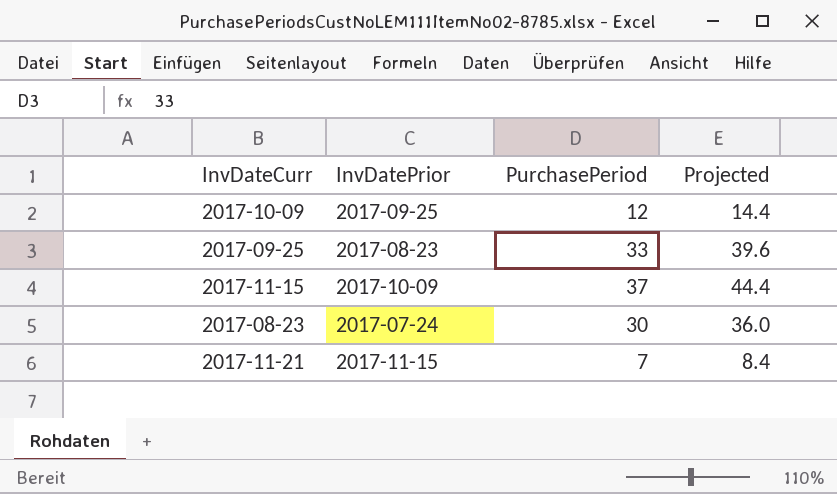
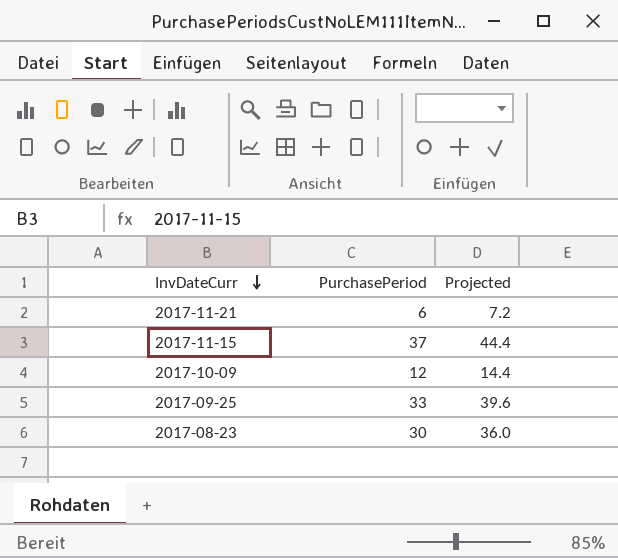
row order: none -> InvDateCurr descending
column InvDatePrior | position: 2 -> none
2017-11-21 | PurchasePeriod: 7 -> 6
2017-11-21 | Projected: 8.4 -> 7.2

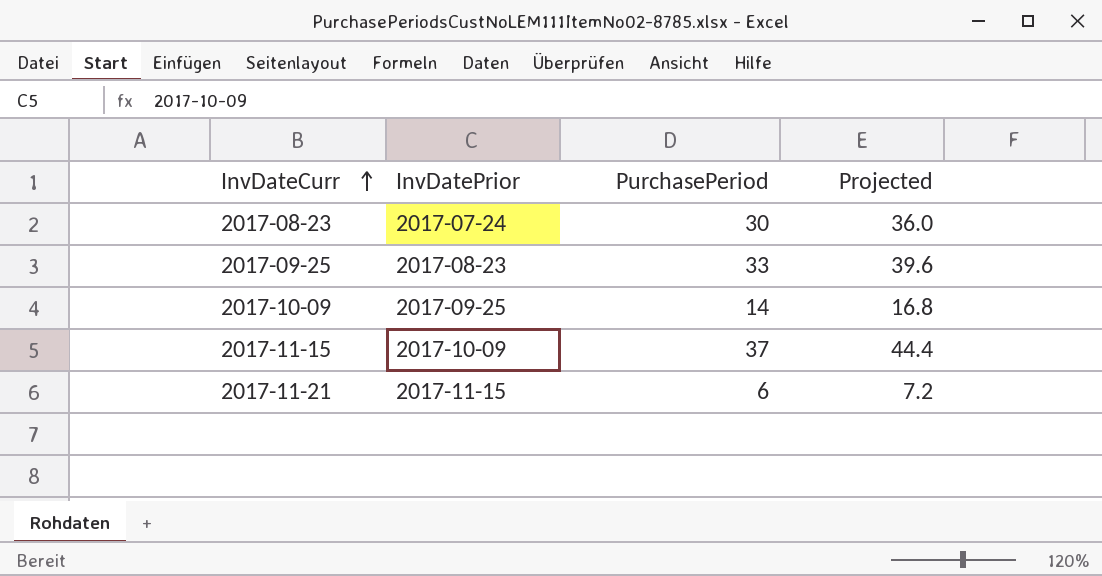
row order: InvDateCurr descending -> InvDateCurr ascending
column InvDatePrior | position: none -> 2
2017-10-09 | PurchasePeriod: 12 -> 14
2017-10-09 | Projected: 14.4 -> 16.8

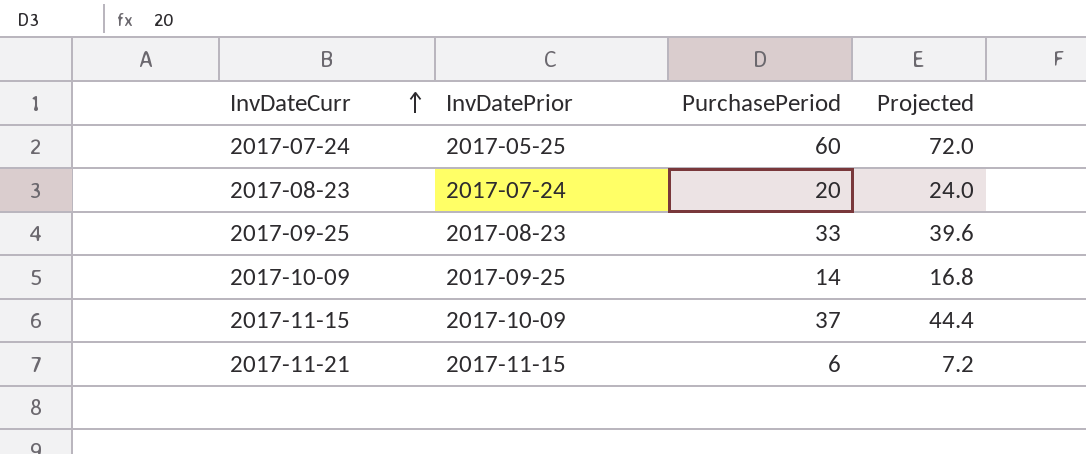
row 2017-07-24: none -> 2017-05-25 | 60 | 72.0
2017-08-23 | PurchasePeriod: 30 -> 20
2017-08-23 | Projected: 36.0 -> 24.0

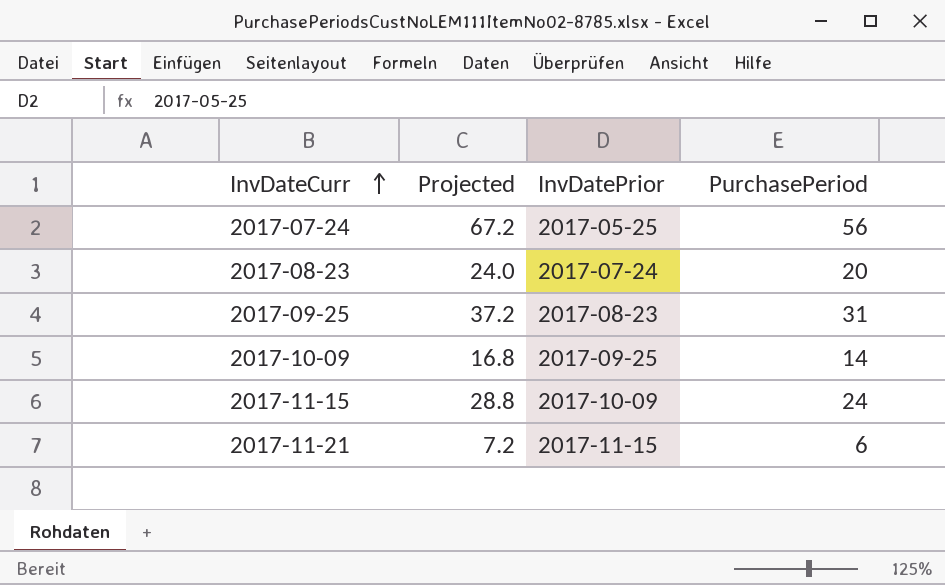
column Projected | position: 4 -> 2
2017-07-24 | Projected: 72.0 -> 67.2
2017-07-24 | PurchasePeriod: 60 -> 56
2017-09-25 | Projected: 39.6 -> 37.2
2017-09-25 | PurchasePeriod: 33 -> 31
2017-11-15 | Projected: 44.4 -> 28.8
2017-11-15 | PurchasePeriod: 37 -> 24

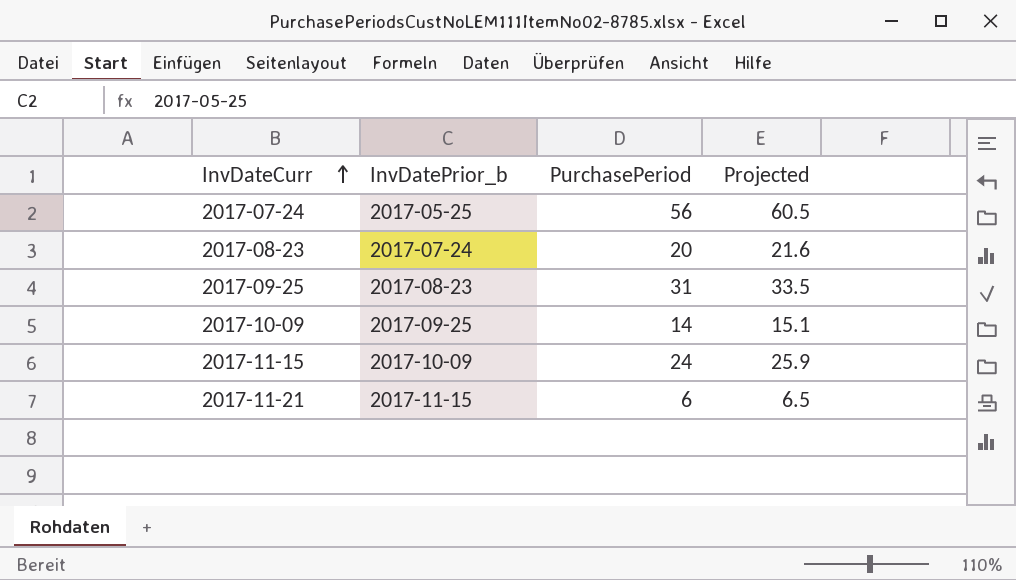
column name: InvDatePrior -> InvDatePrior_b
column Projected | formula: [PurchasePeriod] * 1.2 -> [PurchasePeriod] * 1.08
column Projected | position: 2 -> 4

